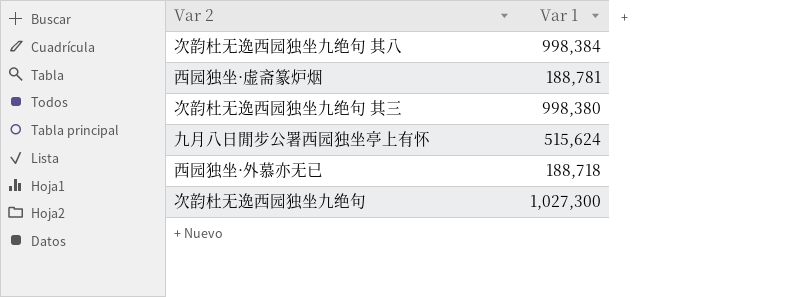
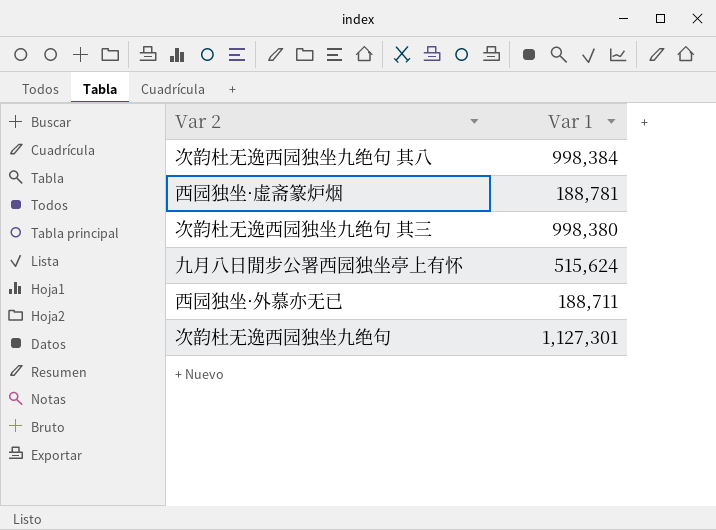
西园独坐·外慕亦无已 | Var 1: 188,718 -> 188,711
次韵杜无逸西园独坐九绝句 | Var 1: 1,027,300 -> 1,127,301

